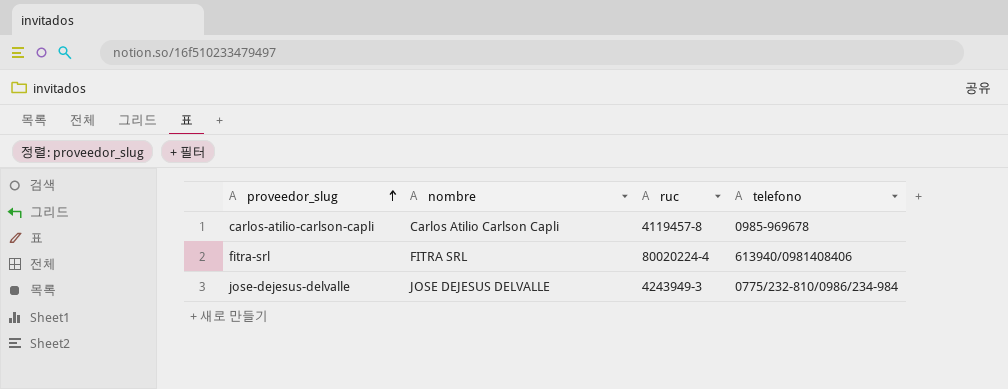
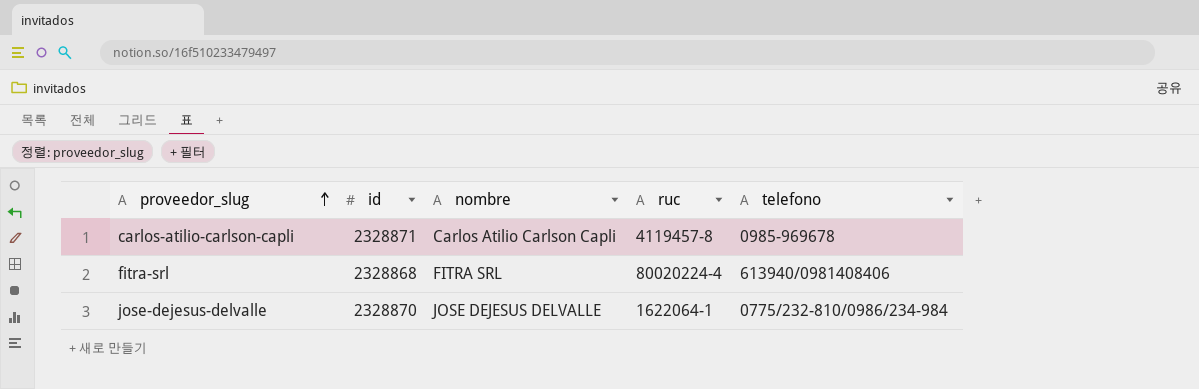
column id | position: none -> 2
jose-dejesus-delvalle | ruc: 4243949-3 -> 1622064-1

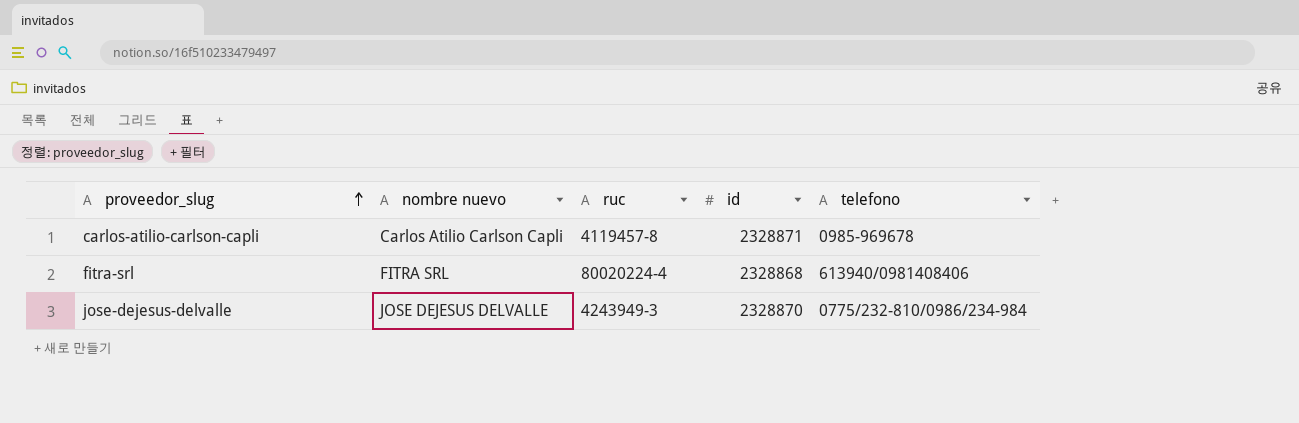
column name: nombre -> nombre nuevo
column id | position: 2 -> 4
jose-dejesus-delvalle | ruc: 1622064-1 -> 4243949-3

